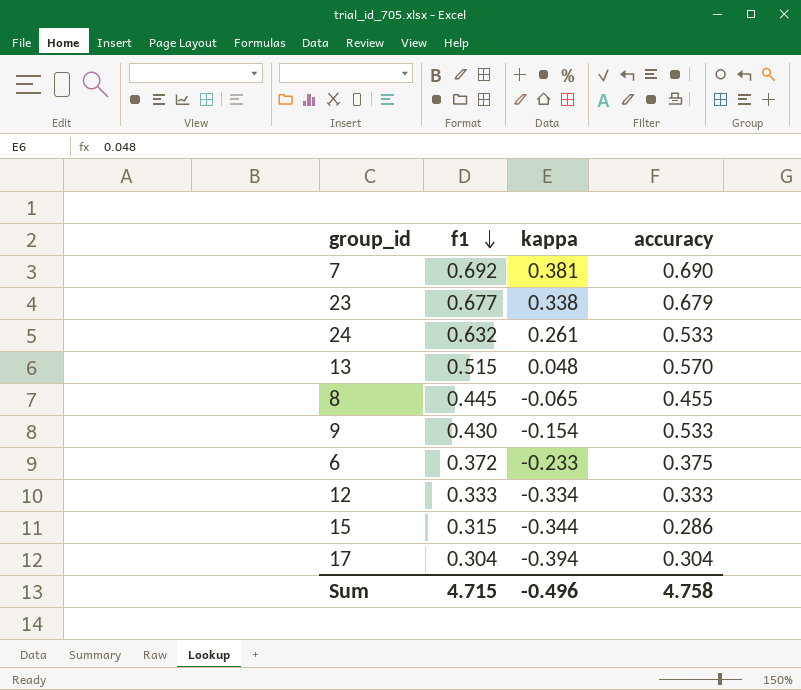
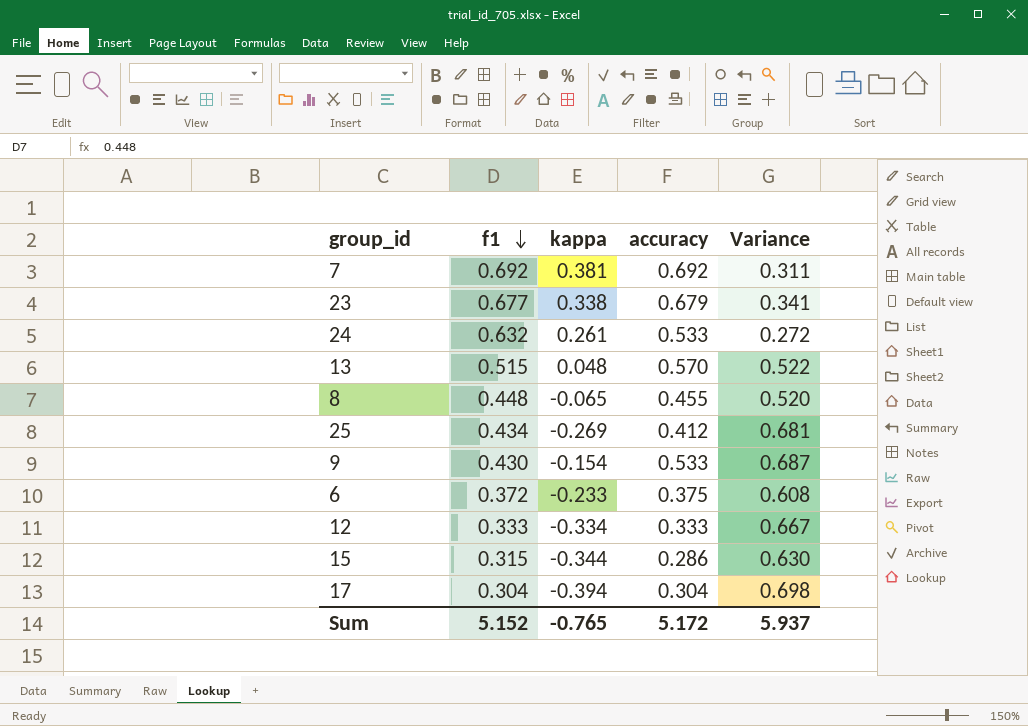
column Variance | formula: none -> [accuracy] - [kappa]
7 | accuracy: 0.690 -> 0.692
8 | f1: 0.445 -> 0.448
row 25: none -> 0.434 | -0.269 | 0.412 | 0.681
Sum | f1: 4.715 -> 5.152
Sum | kappa: -0.496 -> -0.765
Sum | accuracy: 4.758 -> 5.172

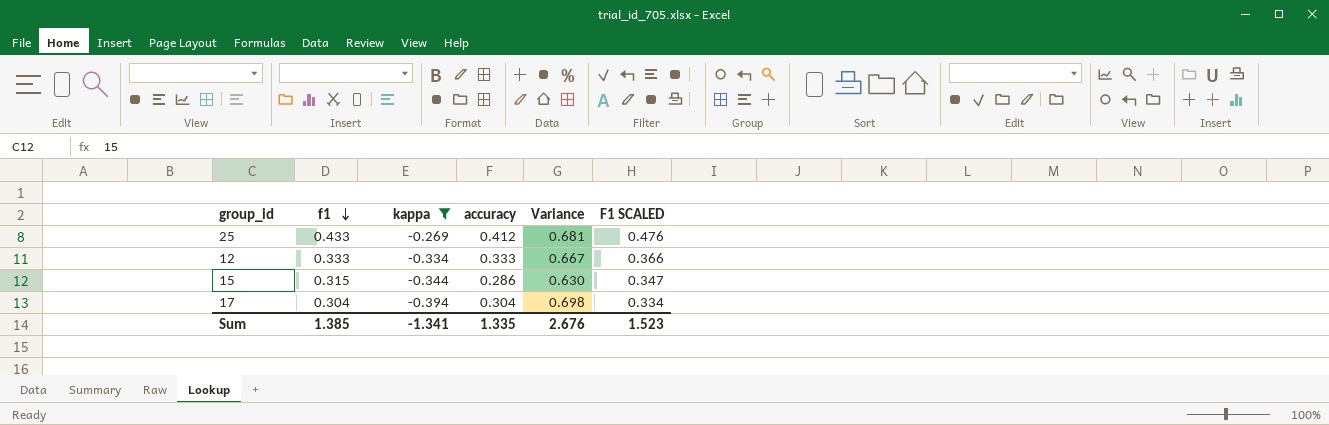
filter: none -> kappa <= -0.269
column F1 SCALED | formula: none -> [f1] * 1.1
25 | f1: 0.434 -> 0.433
Sum | f1: 5.152 -> 1.385
Sum | kappa: -0.765 -> -1.341
Sum | accuracy: 5.172 -> 1.335
Sum | Variance: 5.937 -> 2.676

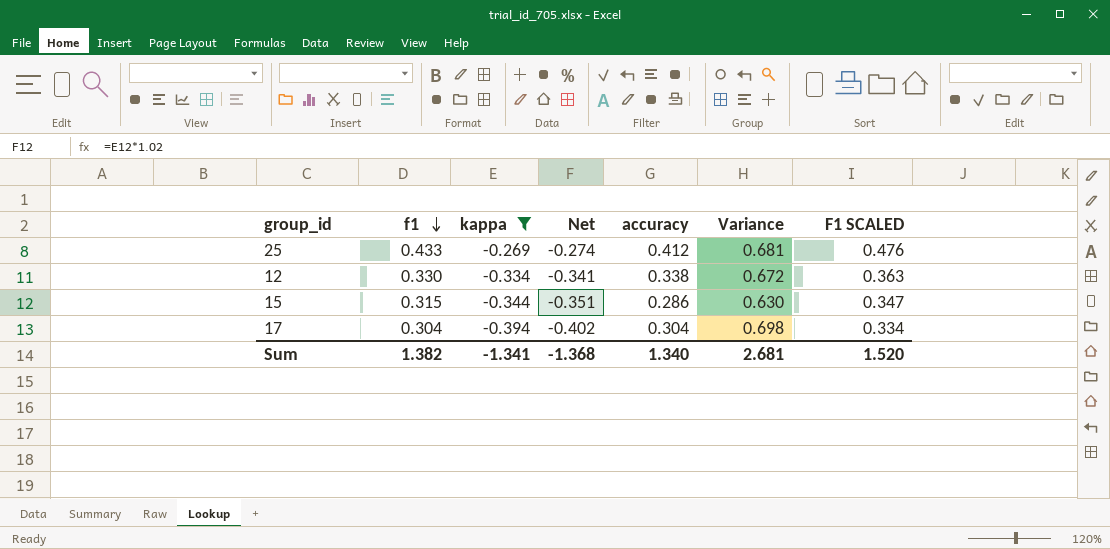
column Net | formula: none -> [kappa] * 1.02
12 | f1: 0.333 -> 0.330
12 | accuracy: 0.333 -> 0.338
12 | Variance: 0.667 -> 0.672
12 | F1 SCALED: 0.366 -> 0.363
Sum | f1: 1.385 -> 1.382
Sum | accuracy: 1.335 -> 1.340
Sum | Variance: 2.676 -> 2.681
Sum | F1 SCALED: 1.523 -> 1.520

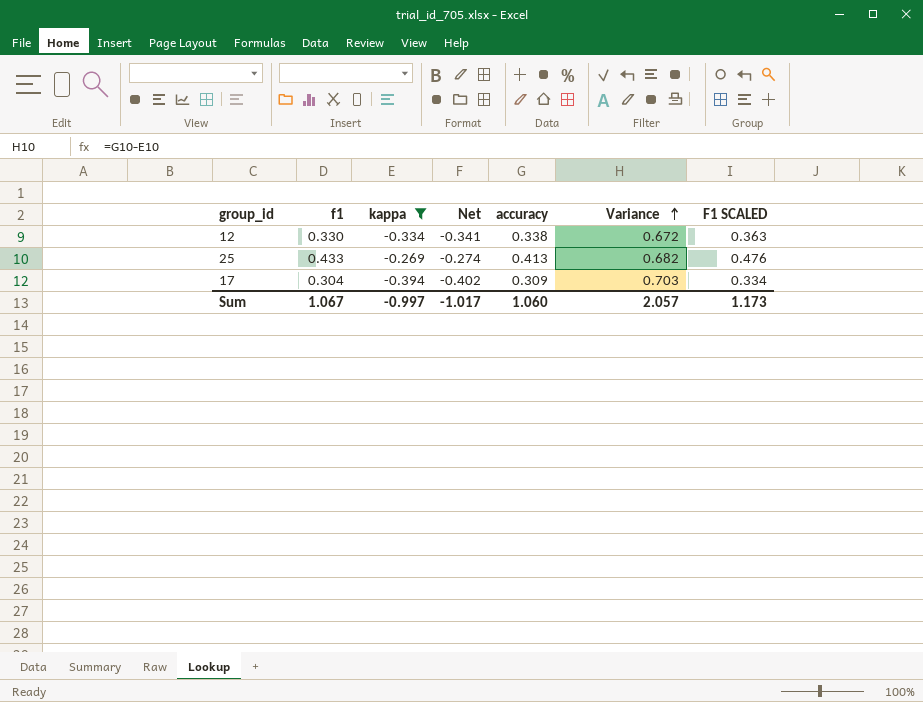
row order: f1 descending -> Variance ascending
row 15: 0.315 | -0.344 | -0.351 | 0.286 | 0.630 | 0.347 -> none
25 | accuracy: 0.412 -> 0.413
25 | Variance: 0.681 -> 0.682
17 | accuracy: 0.304 -> 0.309
17 | Variance: 0.698 -> 0.703
Sum | f1: 1.382 -> 1.067
Sum | kappa: -1.341 -> -0.997
Sum | Net: -1.368 -> -1.017
Sum | accuracy: 1.340 -> 1.060
Sum | Variance: 2.681 -> 2.057
Sum | F1 SCALED: 1.520 -> 1.173

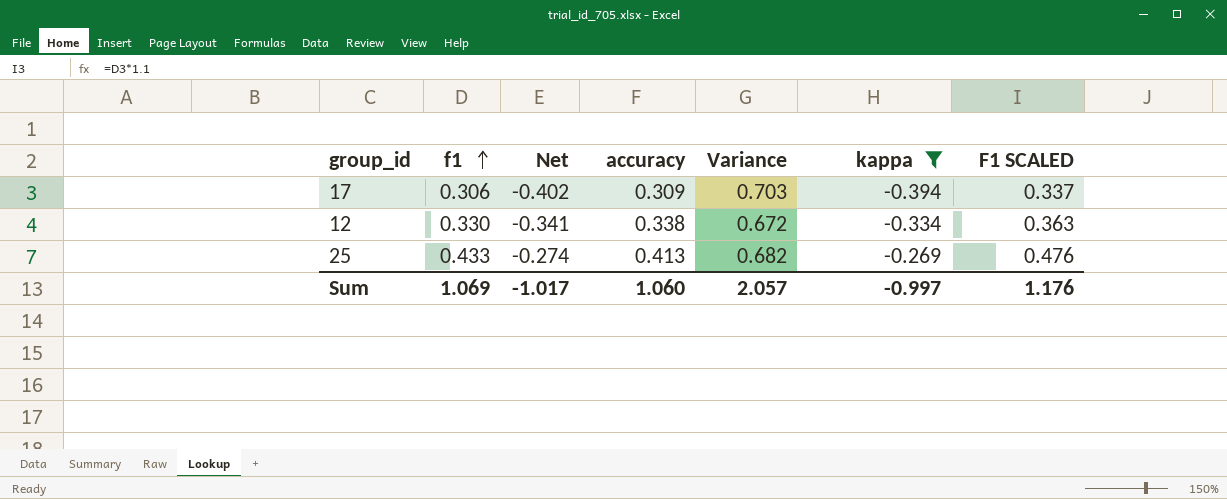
row order: Variance ascending -> f1 ascending
column kappa | position: 3 -> 6
17 | f1: 0.304 -> 0.306
17 | F1 SCALED: 0.334 -> 0.337
Sum | f1: 1.067 -> 1.069
Sum | F1 SCALED: 1.173 -> 1.176

